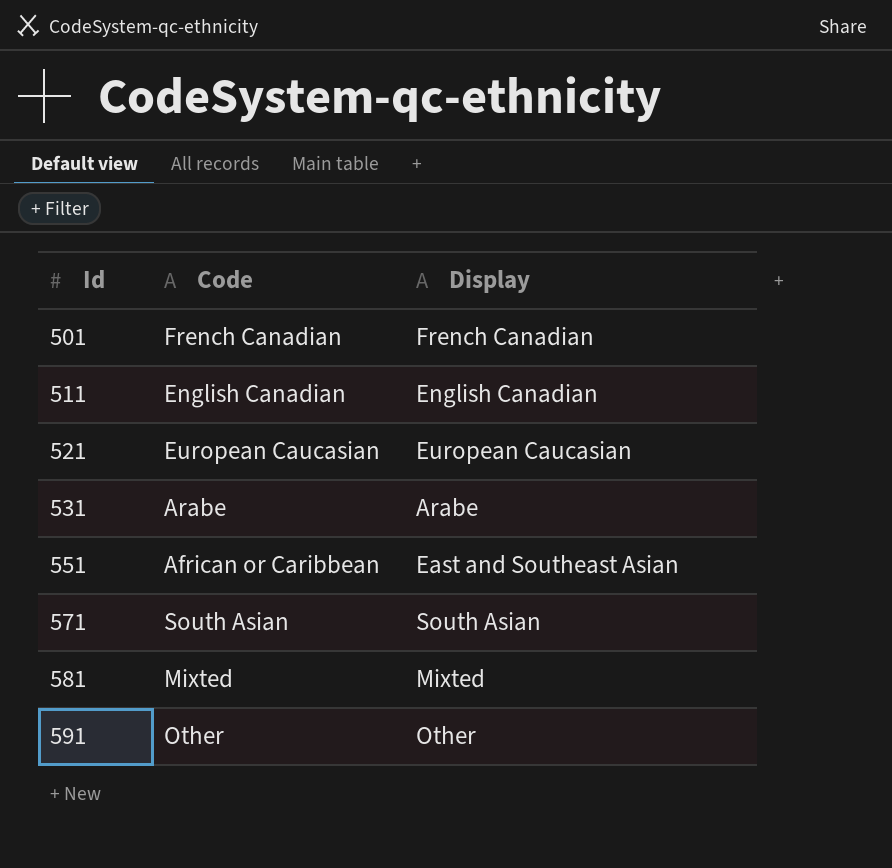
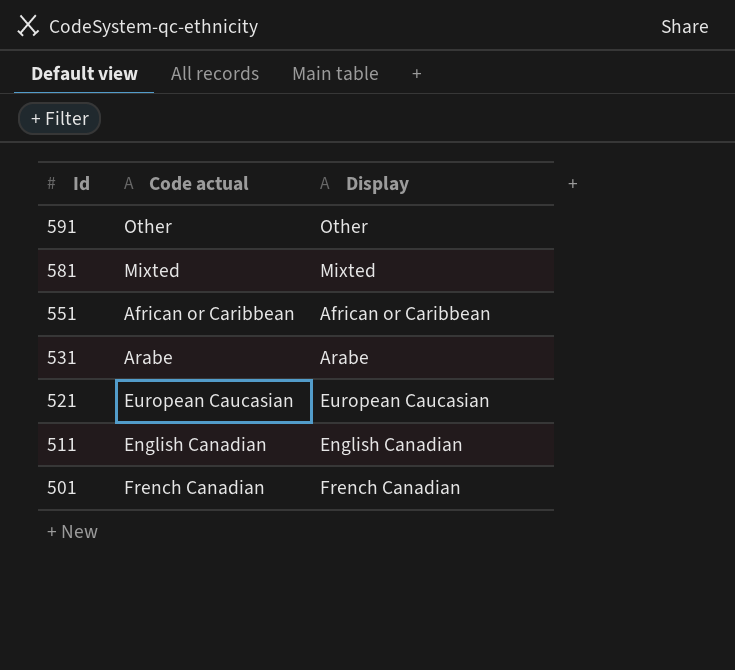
row order: Id ascending -> Id descending
column name: Code -> Code actual
row 571: South Asian | South Asian -> none
551 | Display: East and Southeast Asian -> African or Caribbean

